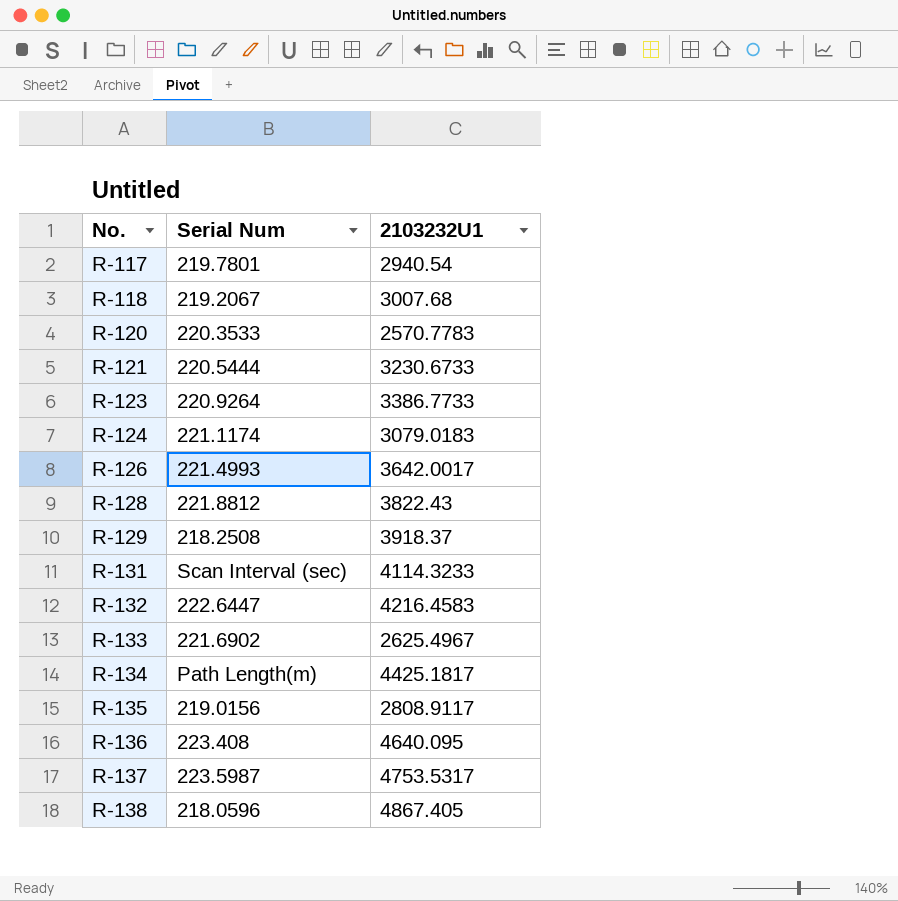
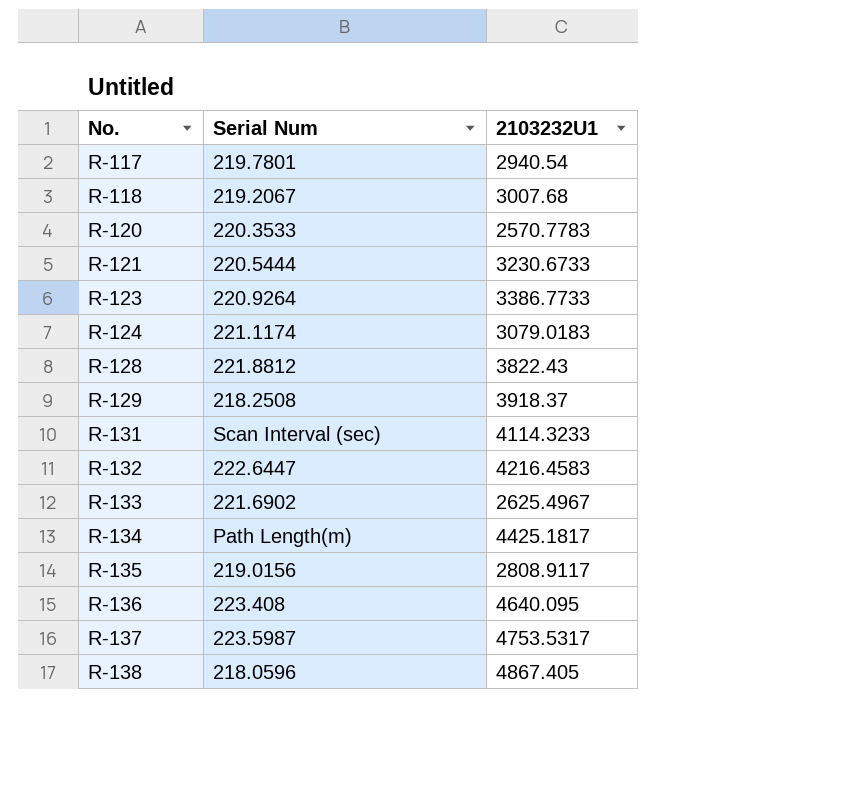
row R-126: 221.4993 | 3642.0017 -> none

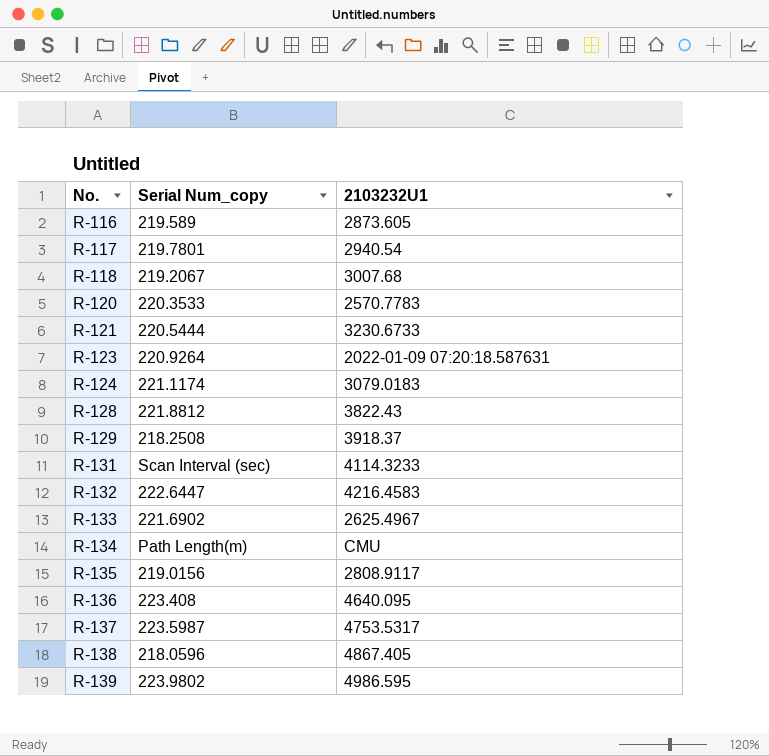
column name: Serial Num -> Serial Num_copy
row R-116: none -> 219.589 | 2873.605
R-123 | 2103232U1: 3386.7733 -> 2022-01-09 07:20:18.587631
R-134 | 2103232U1: 4425.1817 -> CMU
row R-139: none -> 223.9802 | 4986.595

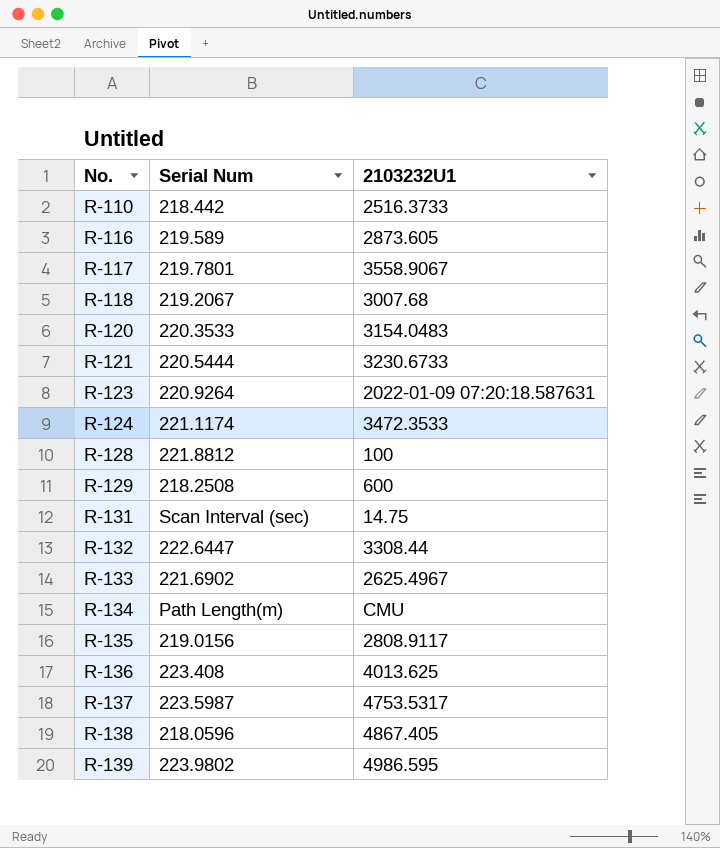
column name: Serial Num_copy -> Serial Num
row R-110: none -> 218.442 | 2516.3733
R-117 | 2103232U1: 2940.54 -> 3558.9067
R-120 | 2103232U1: 2570.7783 -> 3154.0483
R-124 | 2103232U1: 3079.0183 -> 3472.3533
R-128 | 2103232U1: 3822.43 -> 100
R-129 | 2103232U1: 3918.37 -> 600
R-131 | 2103232U1: 4114.3233 -> 14.75
R-132 | 2103232U1: 4216.4583 -> 3308.44
R-136 | 2103232U1: 4640.095 -> 4013.625

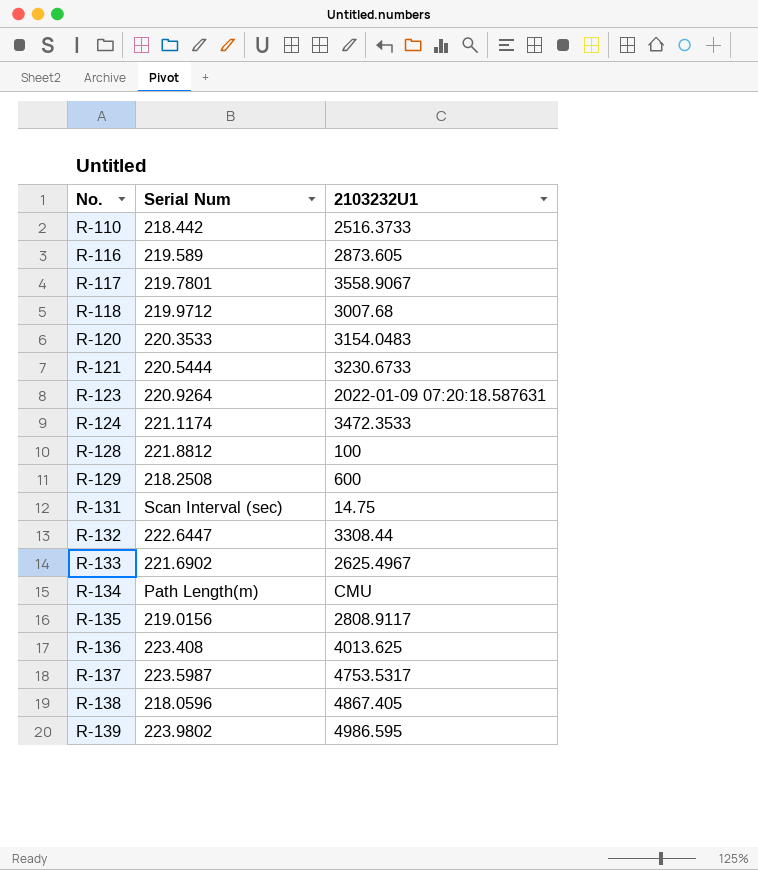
R-118 | Serial Num: 219.2067 -> 219.9712

